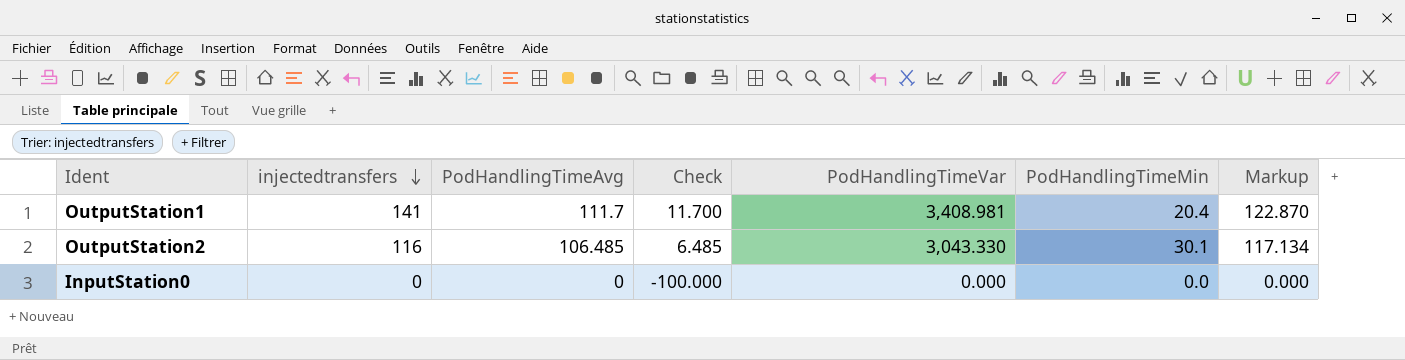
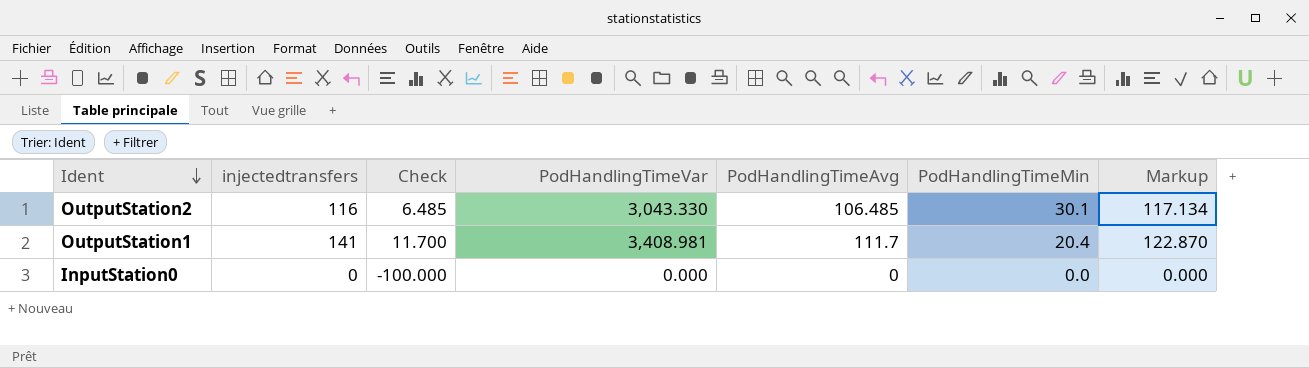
row order: injectedtransfers descending -> Ident descending
column PodHandlingTimeAvg | position: 3 -> 5

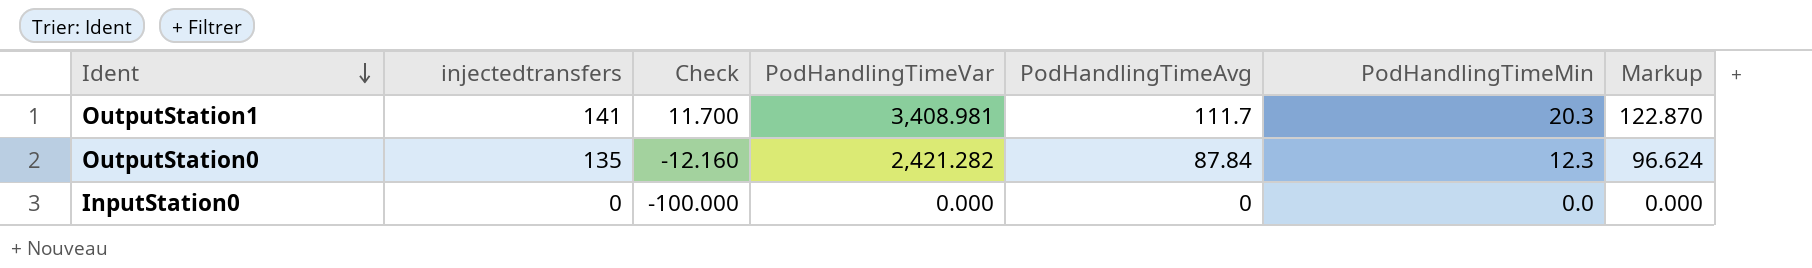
row OutputStation2: 116 | 6.485 | 3,043.330 | 106.485 | 30.1 | 117.134 -> none
OutputStation1 | PodHandlingTimeMin: 20.4 -> 20.3
row OutputStation0: none -> 135 | -12.160 | 2,421.282 | 87.84 | 12.3 | 96.624

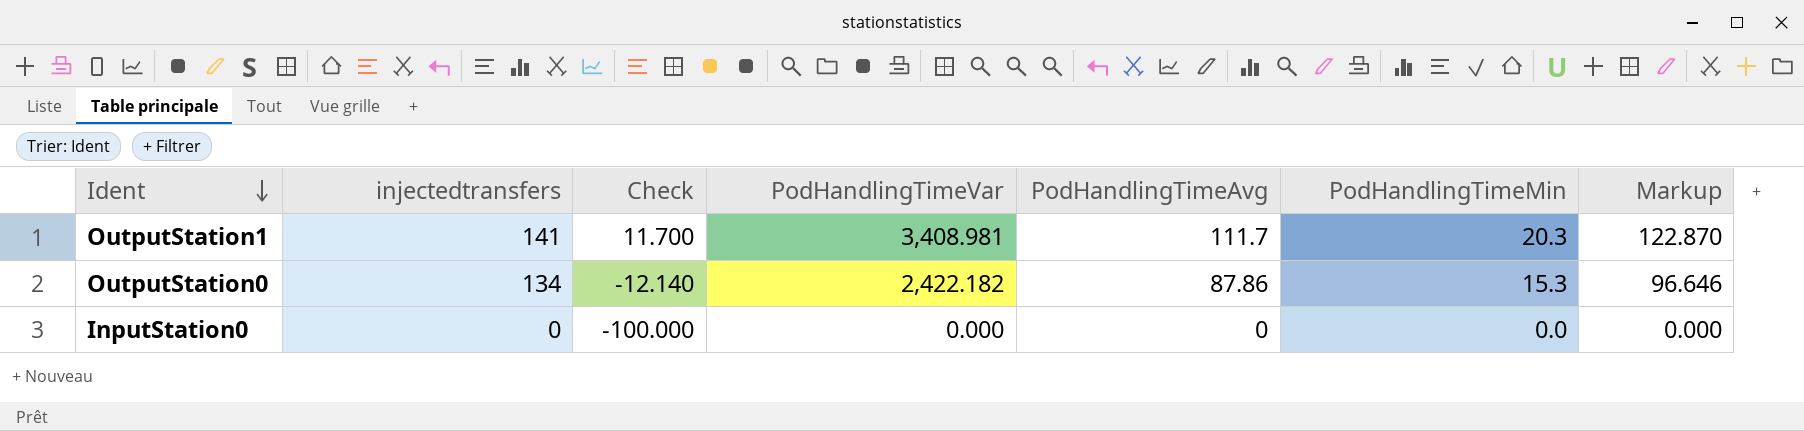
OutputStation0 | injectedtransfers: 135 -> 134
OutputStation0 | Check: -12.160 -> -12.140
OutputStation0 | PodHandlingTimeVar: 2,421.282 -> 2,422.182
OutputStation0 | PodHandlingTimeAvg: 87.84 -> 87.86
OutputStation0 | PodHandlingTimeMin: 12.3 -> 15.3
OutputStation0 | Markup: 96.624 -> 96.646

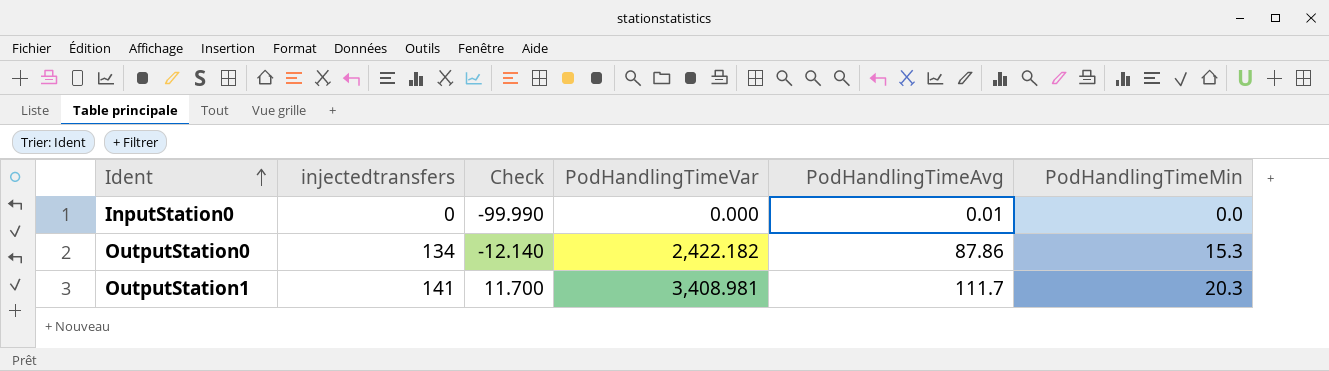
row order: Ident descending -> Ident ascending
column Markup | formula: [PodHandlingTimeAvg] * 1.1 -> none
InputStation0 | Check: -100.000 -> -99.990
InputStation0 | PodHandlingTimeAvg: 0 -> 0.01

